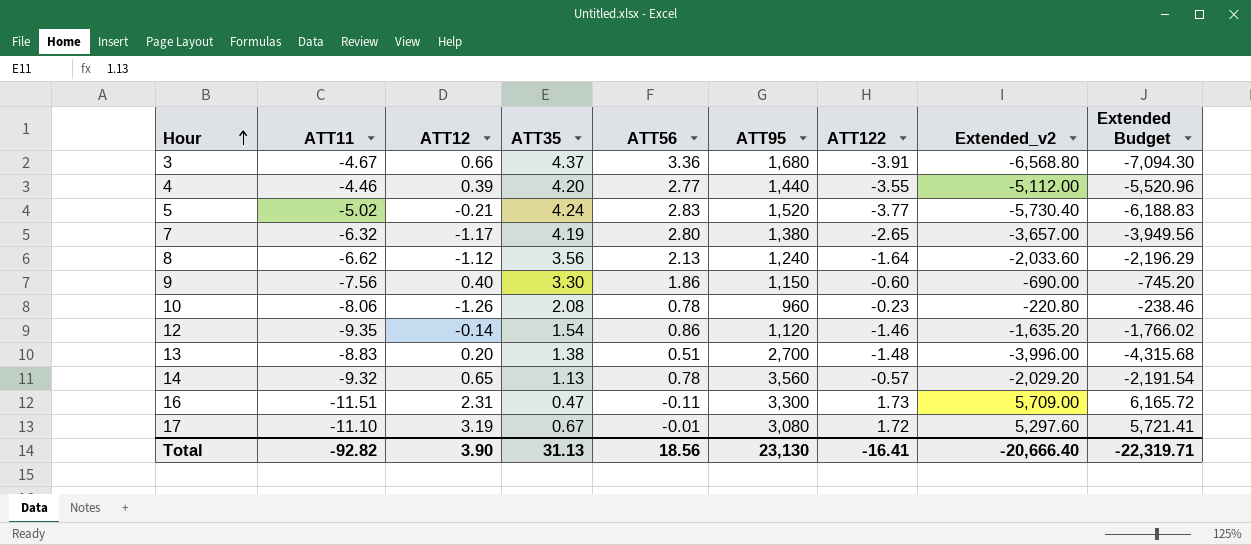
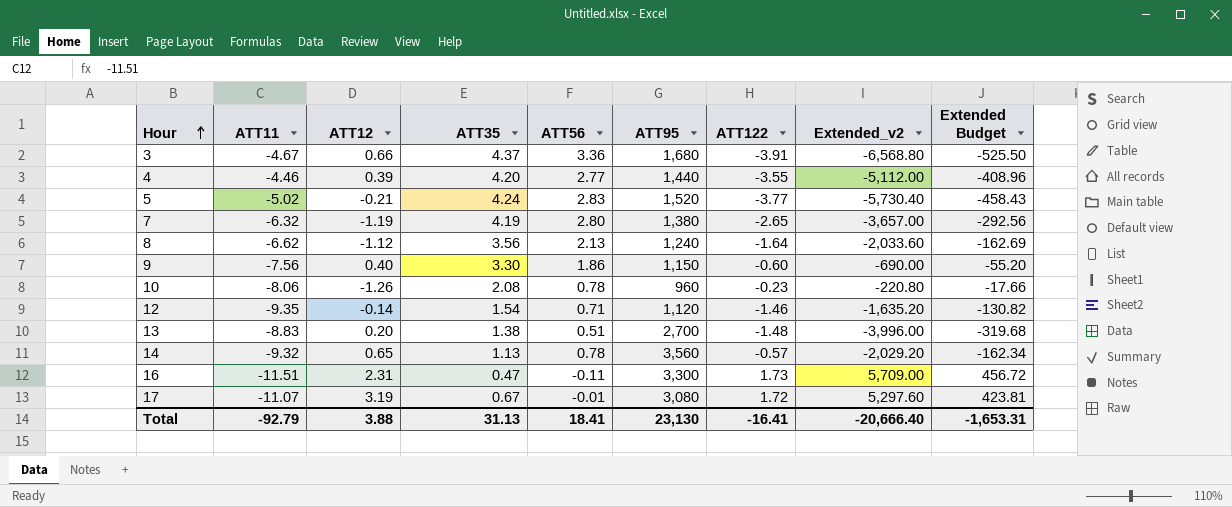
column Extended Budget | formula: [Extended_v2] * 1.08 -> [Extended_v2] * 0.08
7 | ATT12: -1.17 -> -1.19
12 | ATT56: 0.86 -> 0.71
17 | ATT11: -11.10 -> -11.07
Total | ATT11: -92.82 -> -92.79
Total | ATT12: 3.90 -> 3.88
Total | ATT56: 18.56 -> 18.41
Total | Extended Budget: -22,319.71 -> -1,653.31

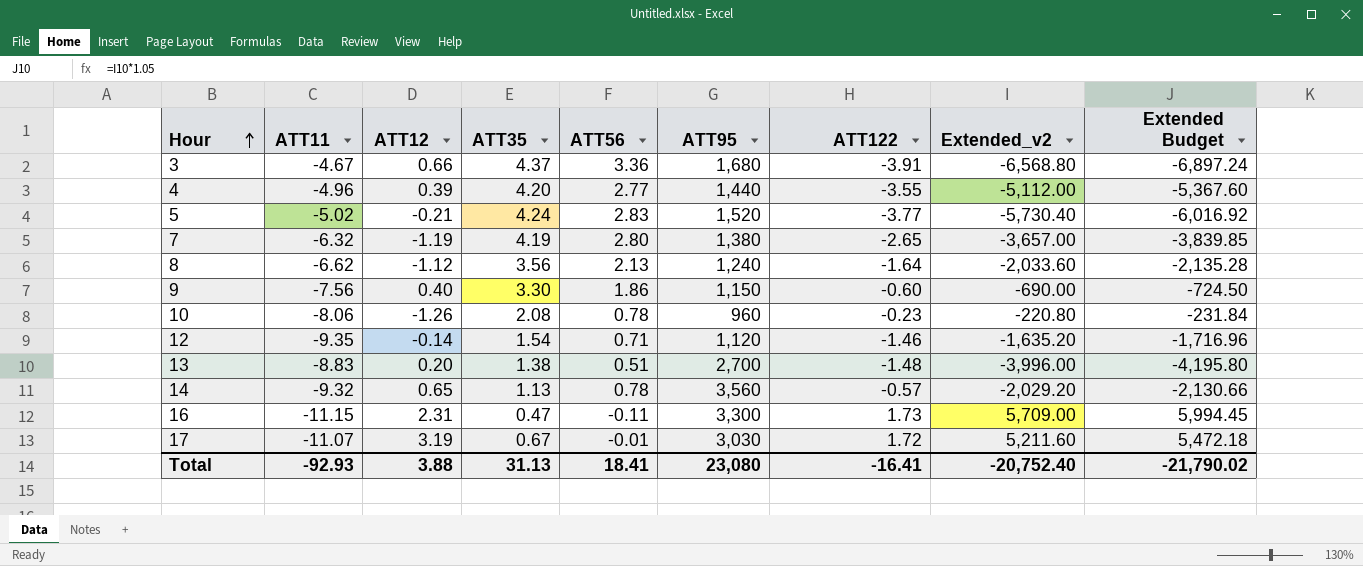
column Extended Budget | formula: [Extended_v2] * 0.08 -> [Extended_v2] * 1.05
4 | ATT11: -4.46 -> -4.96
16 | ATT11: -11.51 -> -11.15
17 | ATT95: 3,080 -> 3,030
17 | Extended_v2: 5,297.60 -> 5,211.60
Total | ATT11: -92.79 -> -92.93
Total | ATT95: 23,130 -> 23,080
Total | Extended_v2: -20,666.40 -> -20,752.40
Total | Extended Budget: -1,653.31 -> -21,790.02

